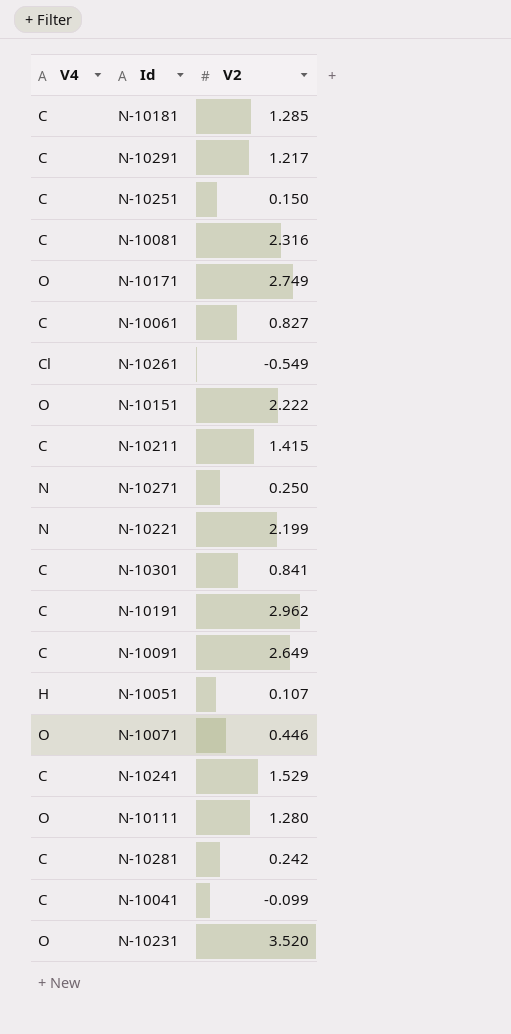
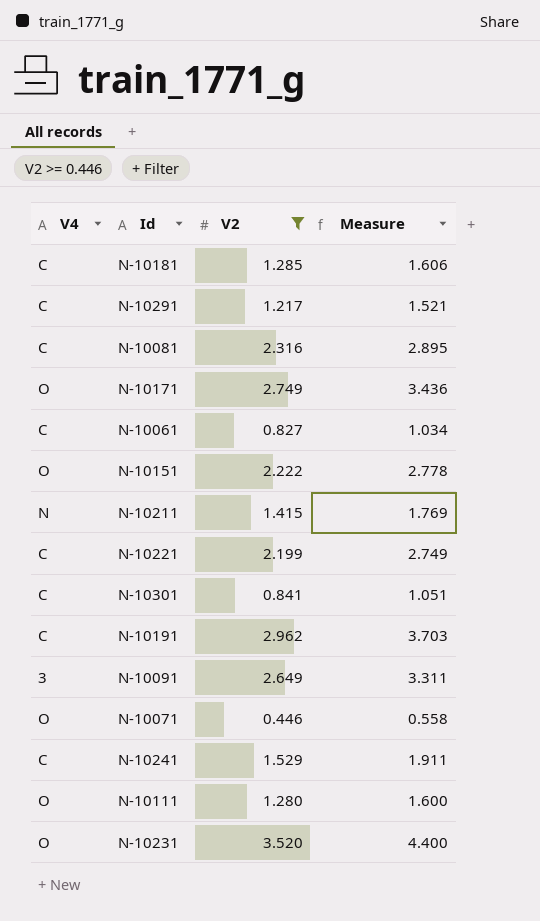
filter: none -> V2 >= 0.446
column Measure | formula: none -> [V2] * 1.25
N-10211 | V4: C -> N
N-10221 | V4: N -> C
N-10091 | V4: C -> 3

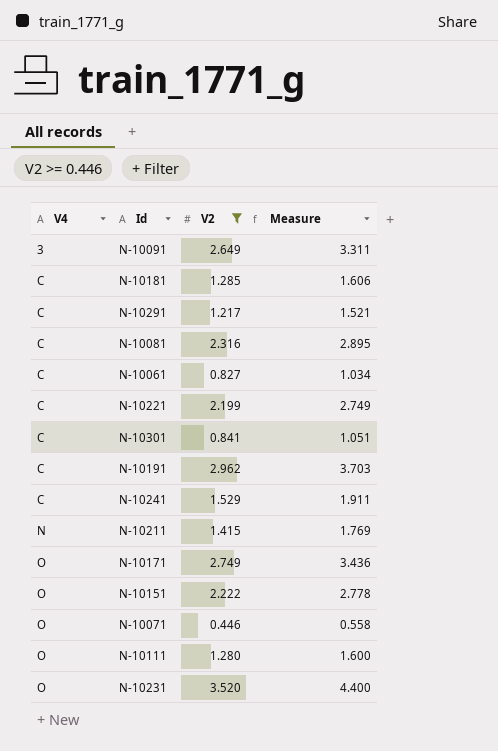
row order: none -> V4 ascending

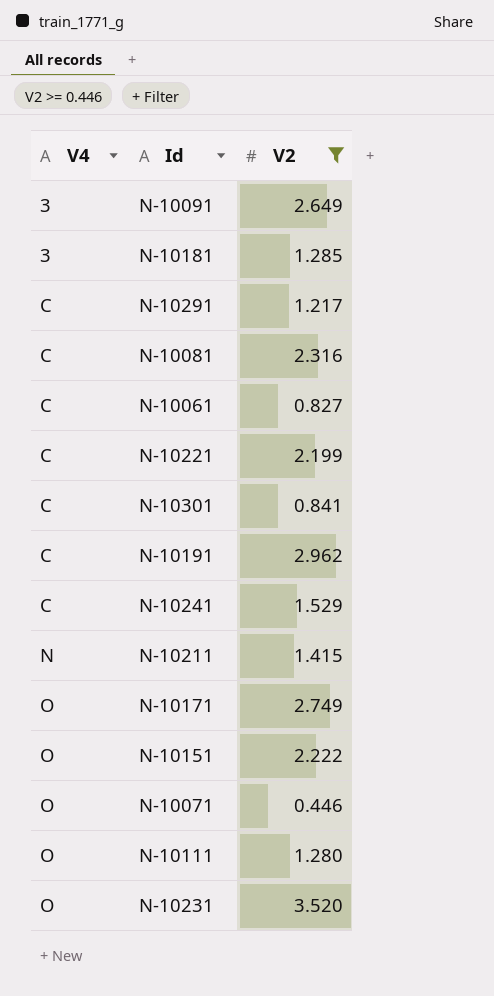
column Measure | formula: [V2] * 1.25 -> none
N-10181 | V4: C -> 3

